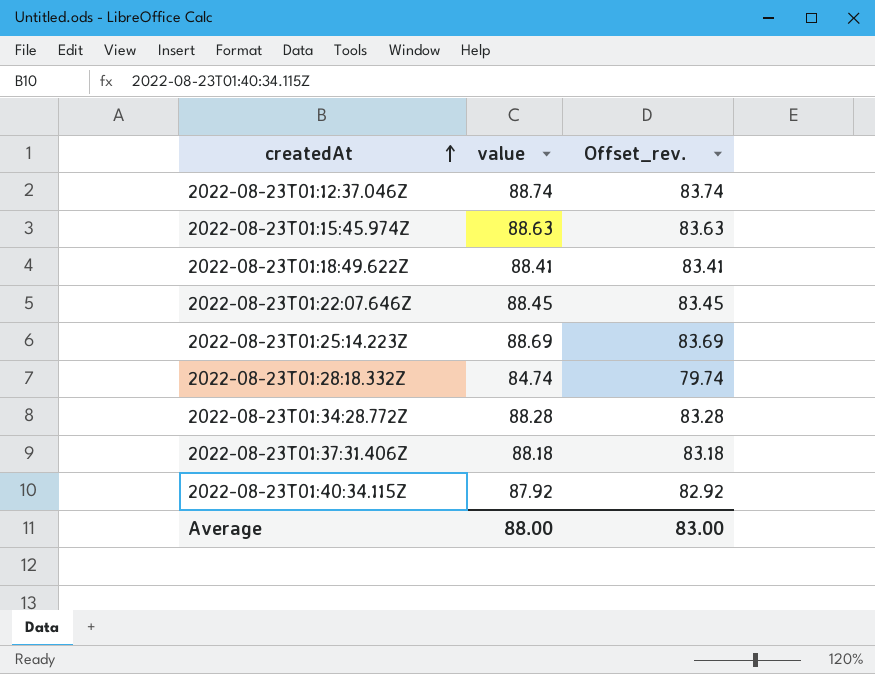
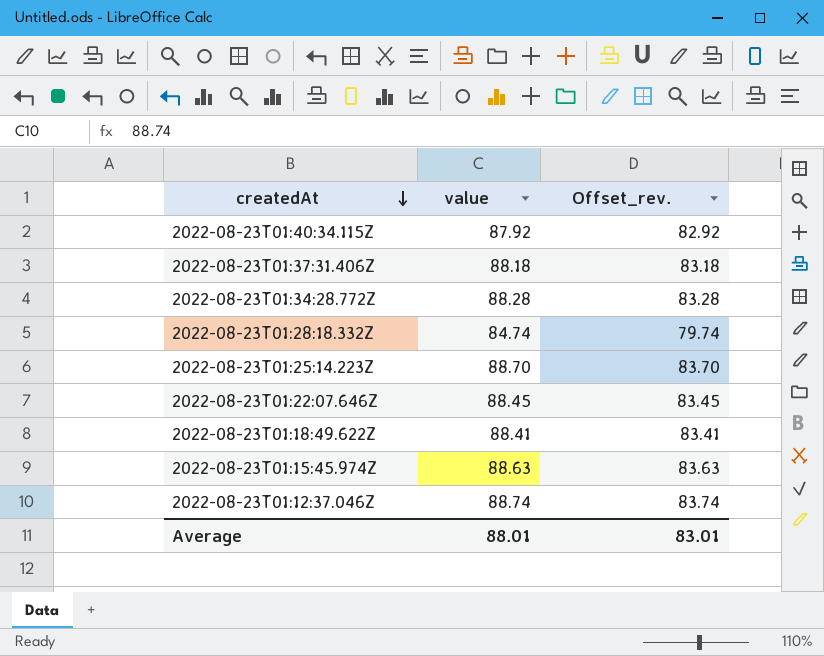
row order: createdAt ascending -> createdAt descending
2022-08-23T01:25:14.223Z | value: 88.69 -> 88.70
2022-08-23T01:25:14.223Z | Offset_rev.: 83.69 -> 83.70
Average | value: 88.00 -> 88.01
Average | Offset_rev.: 83.00 -> 83.01

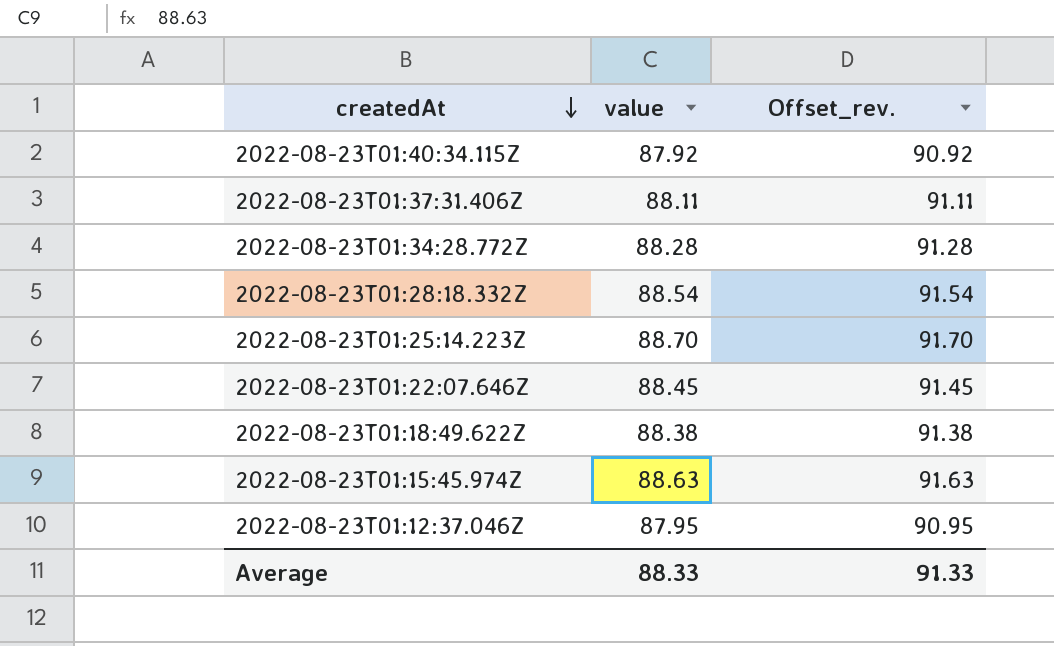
column Offset_rev. | formula: [value] - 5 -> [value] + 3
2022-08-23T01:37:31.406Z | value: 88.18 -> 88.11
2022-08-23T01:28:18.332Z | value: 84.74 -> 88.54
2022-08-23T01:18:49.622Z | value: 88.41 -> 88.38
2022-08-23T01:12:37.046Z | value: 88.74 -> 87.95
Average | value: 88.01 -> 88.33
Average | Offset_rev.: 83.01 -> 91.33

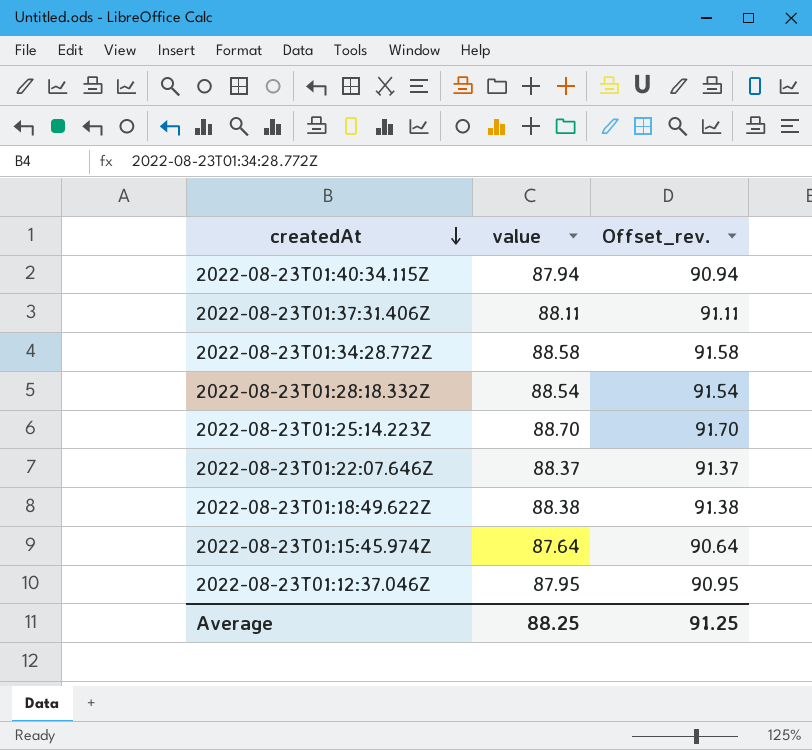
2022-08-23T01:40:34.115Z | value: 87.92 -> 87.94
2022-08-23T01:40:34.115Z | Offset_rev.: 90.92 -> 90.94
2022-08-23T01:34:28.772Z | value: 88.28 -> 88.58
2022-08-23T01:34:28.772Z | Offset_rev.: 91.28 -> 91.58
2022-08-23T01:22:07.646Z | value: 88.45 -> 88.37
2022-08-23T01:22:07.646Z | Offset_rev.: 91.45 -> 91.37
2022-08-23T01:15:45.974Z | value: 88.63 -> 87.64
2022-08-23T01:15:45.974Z | Offset_rev.: 91.63 -> 90.64
Average | value: 88.33 -> 88.25
Average | Offset_rev.: 91.33 -> 91.25

